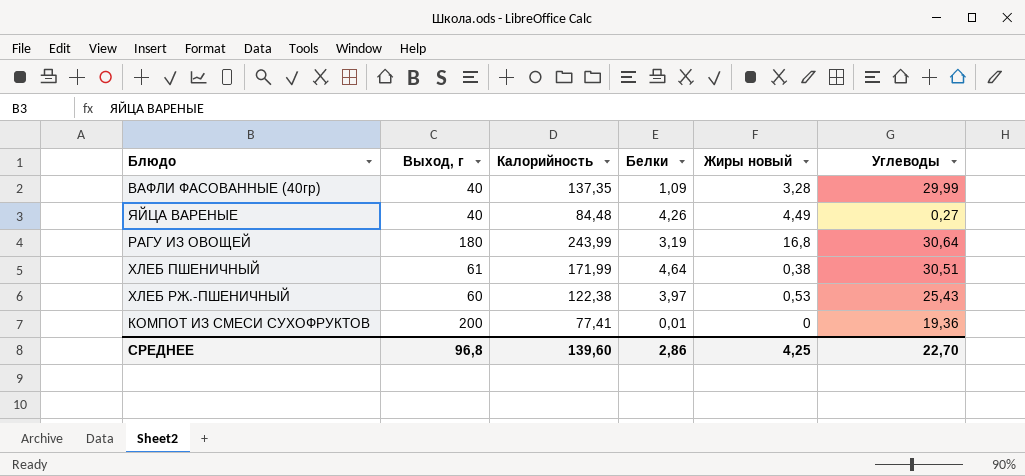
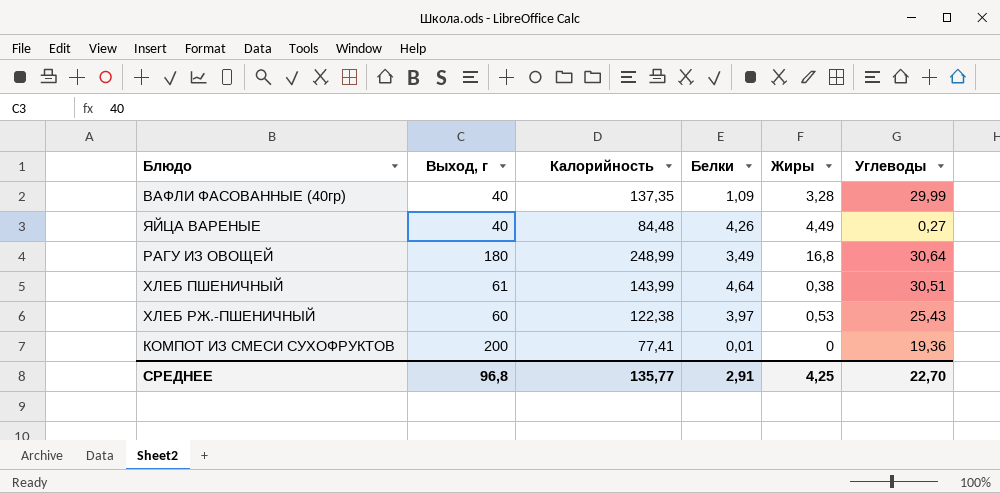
column name: Жиры новый -> Жиры
РАГУ ИЗ ОВОЩЕЙ | Калорийность: 243,99 -> 248,99
РАГУ ИЗ ОВОЩЕЙ | Белки: 3,19 -> 3,49
ХЛЕБ ПШЕНИЧНЫЙ | Калорийность: 171,99 -> 143,99
СРЕДНЕЕ | Калорийность: 139,60 -> 135,77
СРЕДНЕЕ | Белки: 2,86 -> 2,91

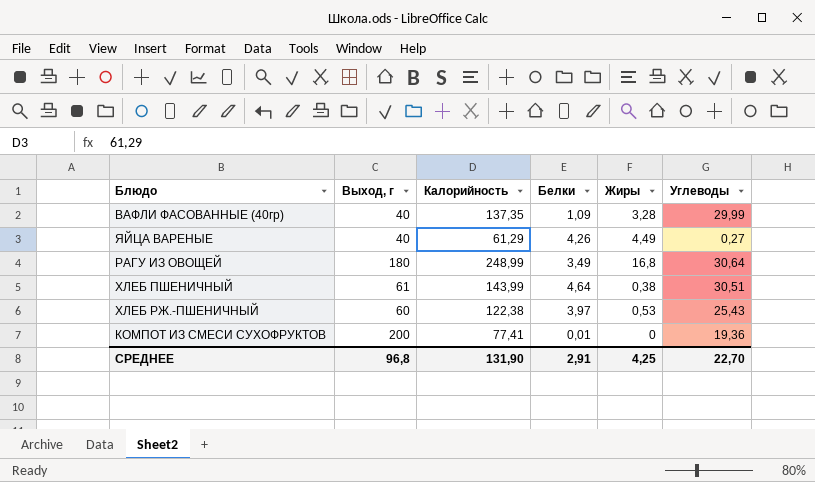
ЯЙЦА ВАРЕНЫЕ | Калорийность: 84,48 -> 61,29
СРЕДНЕЕ | Калорийность: 135,77 -> 131,90

